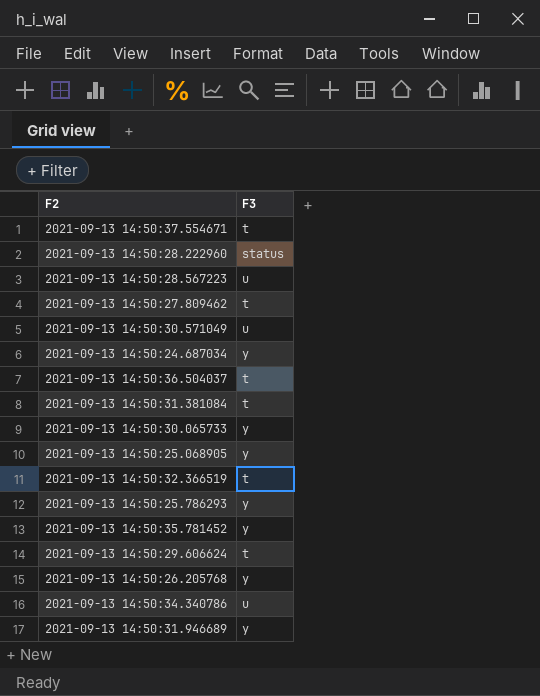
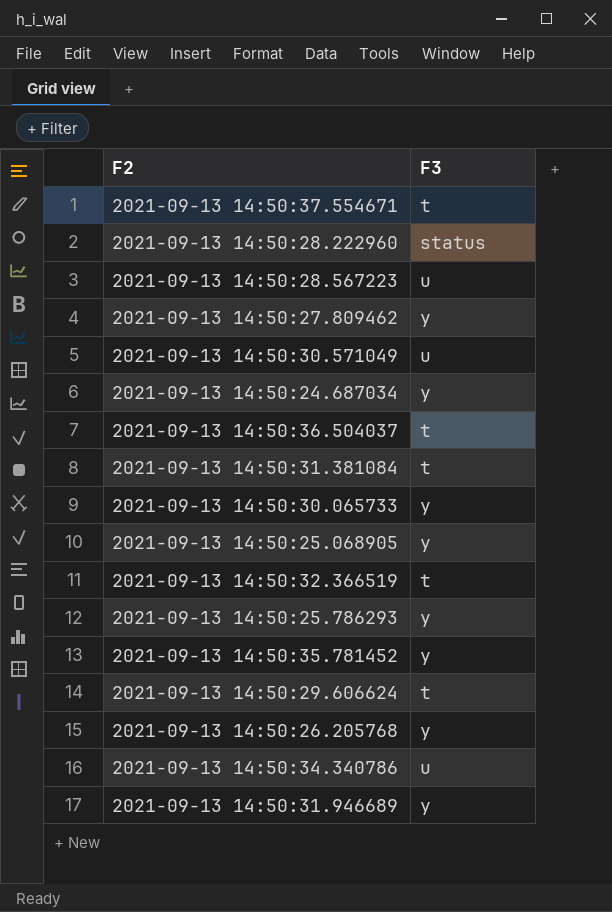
2021-09-13 14:50:27.809462 | F3: t -> y

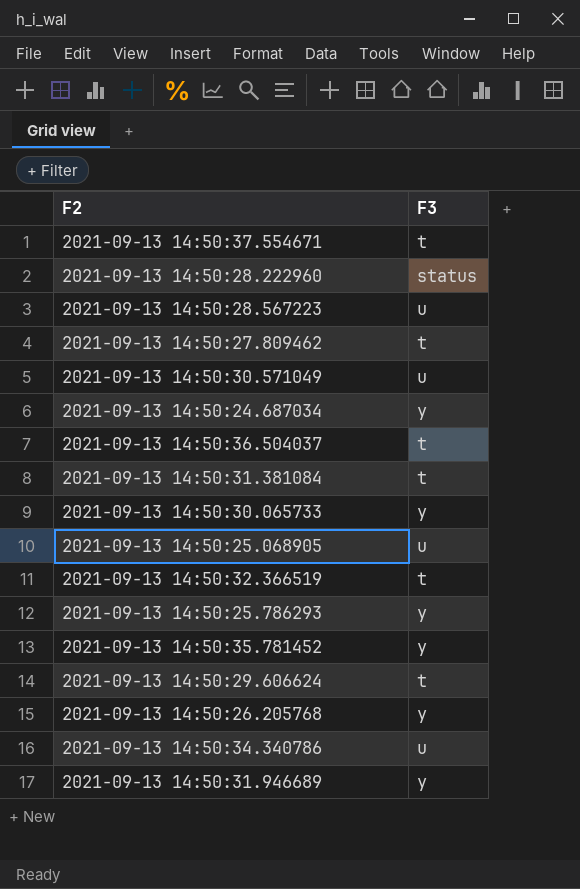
2021-09-13 14:50:27.809462 | F3: y -> t
2021-09-13 14:50:25.068905 | F3: y -> u

